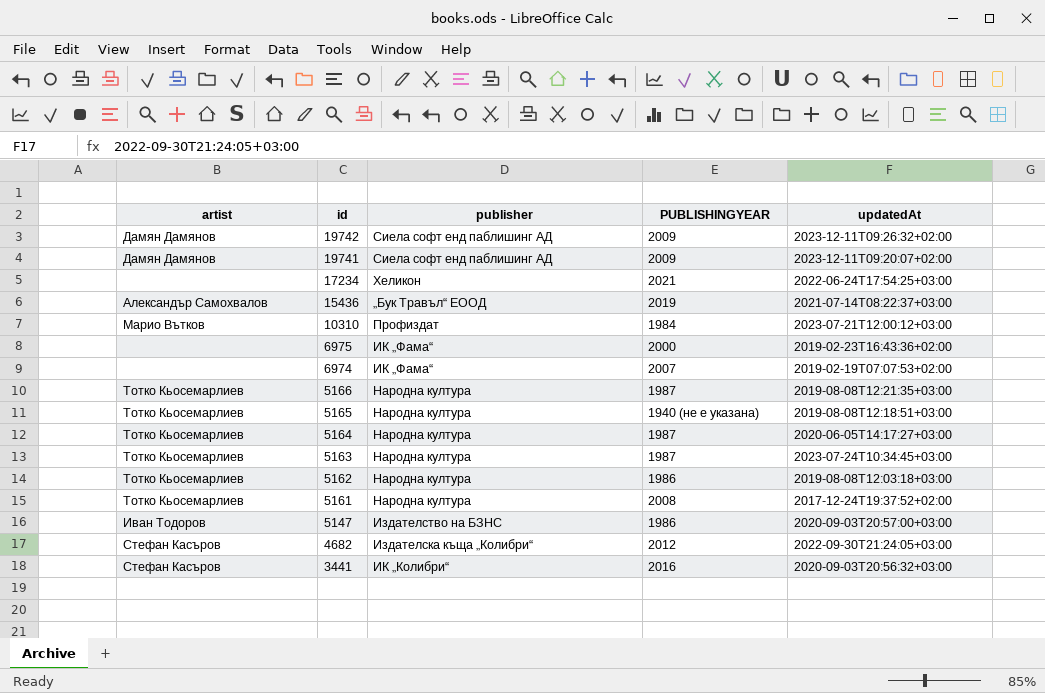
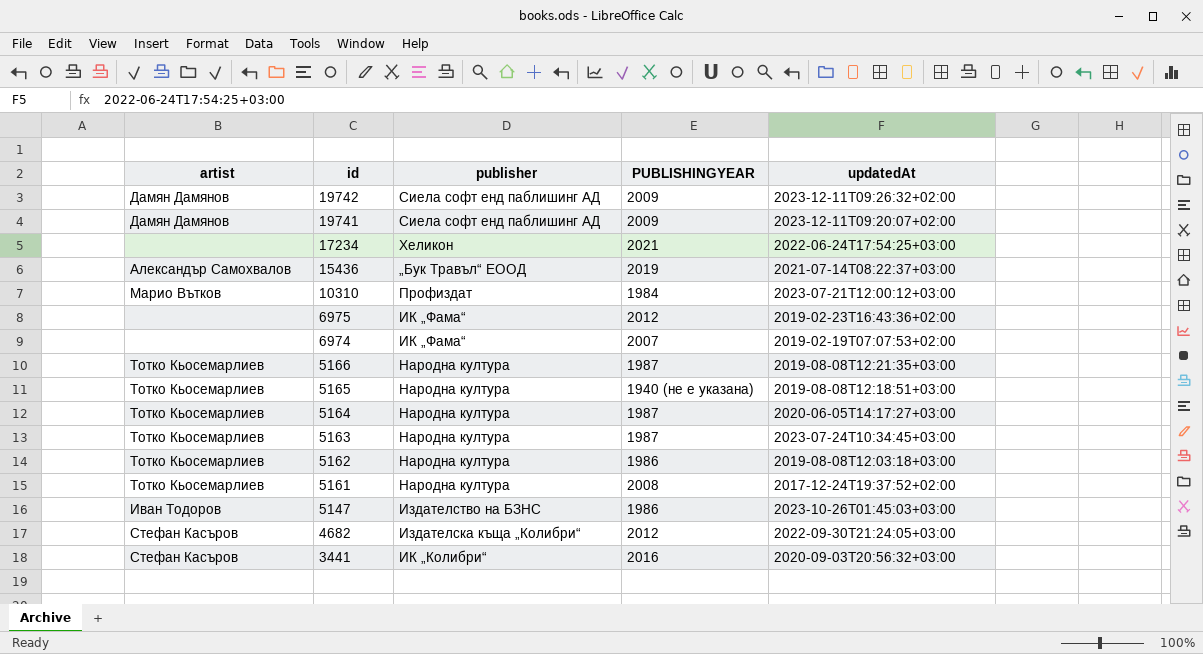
6975 | PUBLISHINGYEAR: 2000 -> 2012
5147 | updatedAt: 2020-09-03T20:57:00+03:00 -> 2023-10-26T01:45:03+03:00

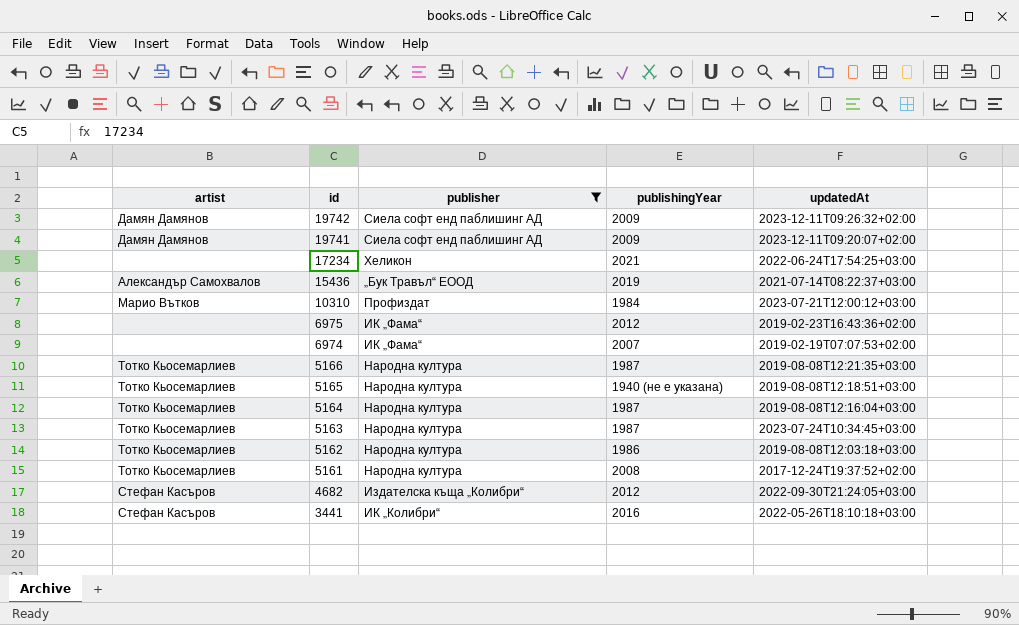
filter: none -> publisher != Издателство на БЗНС
column name: PUBLISHINGYEAR -> publishingYear
5164 | updatedAt: 2020-06-05T14:17:27+03:00 -> 2019-08-08T12:16:04+03:00
3441 | updatedAt: 2020-09-03T20:56:32+03:00 -> 2022-05-26T18:10:18+03:00

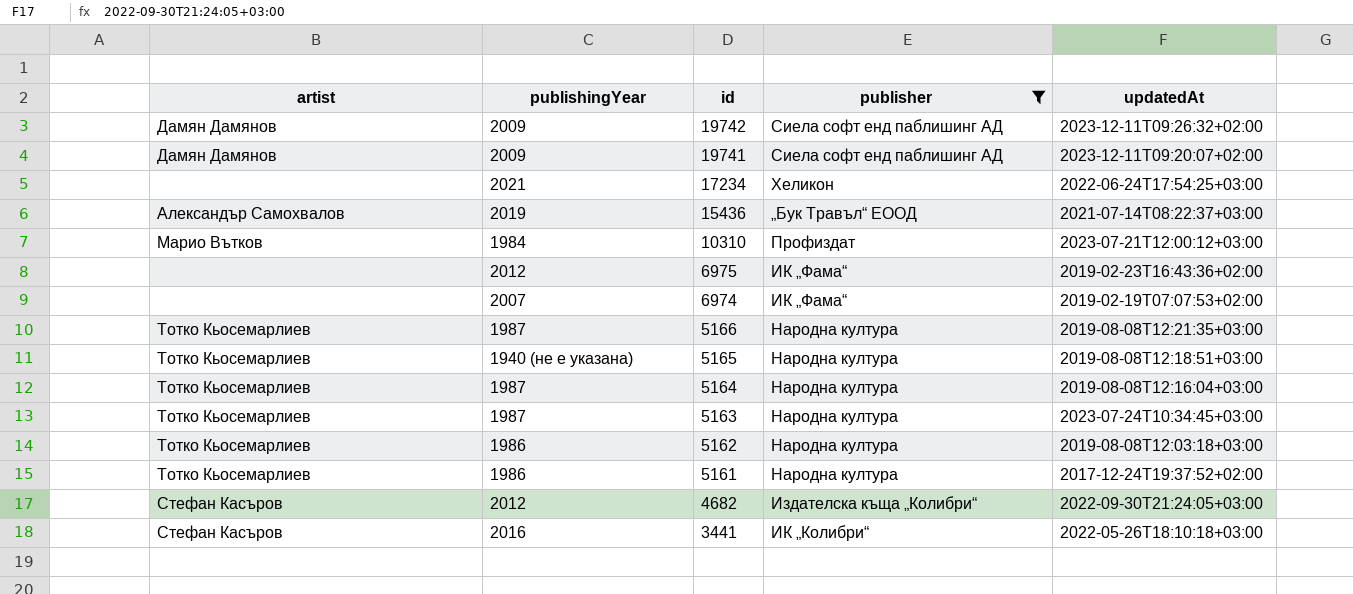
column publishingYear | position: 4 -> 2
5161 | publishingYear: 2008 -> 1986

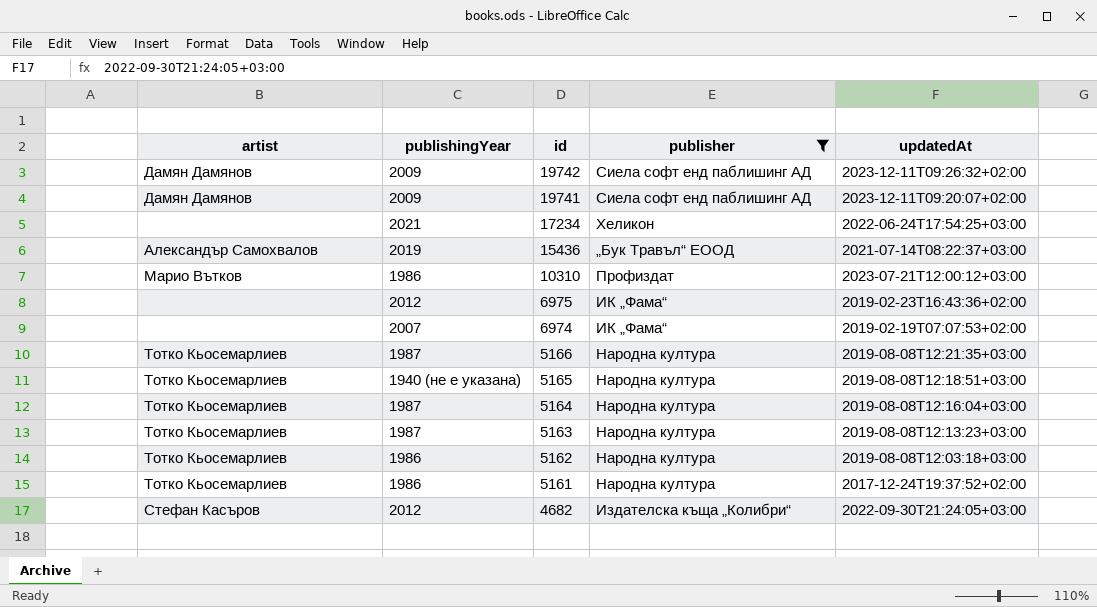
row 3441: Стефан Касъров | 2016 | ИК „Колибри“ | 2022-05-26T18:10:18+03:00 -> none
10310 | publishingYear: 1984 -> 1986
5163 | updatedAt: 2023-07-24T10:34:45+03:00 -> 2019-08-08T12:13:23+03:00

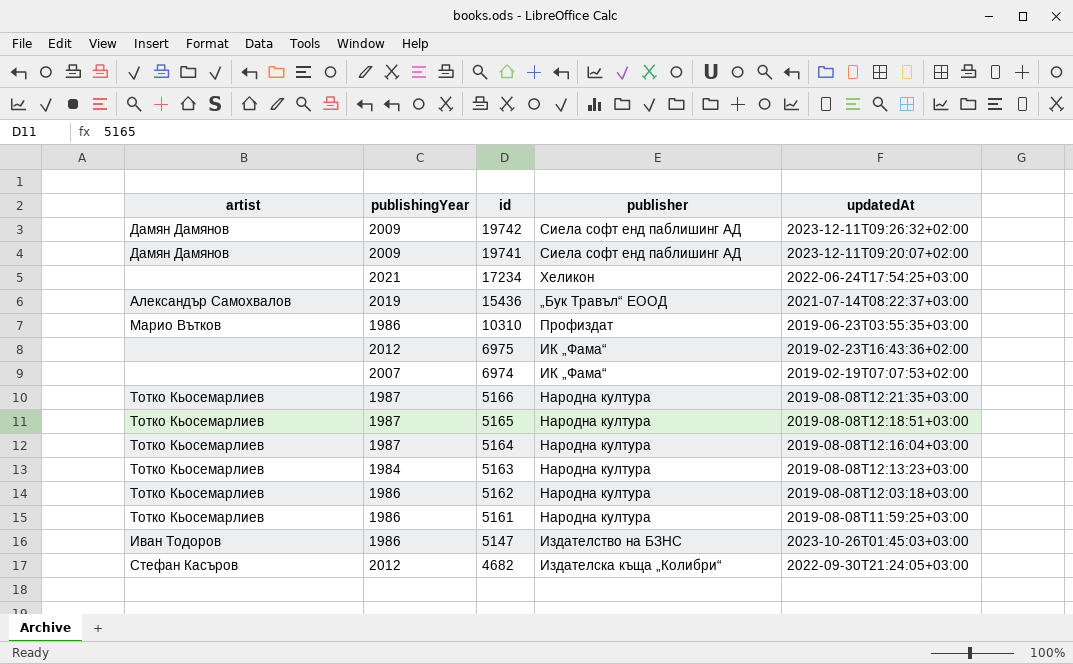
filter: publisher != Издателство на БЗНС -> none
10310 | updatedAt: 2023-07-21T12:00:12+03:00 -> 2019-06-23T03:55:35+03:00
5165 | publishingYear: 1940 (не е указана) -> 1987
5163 | publishingYear: 1987 -> 1984
5161 | updatedAt: 2017-12-24T19:37:52+02:00 -> 2019-08-08T11:59:25+03:00

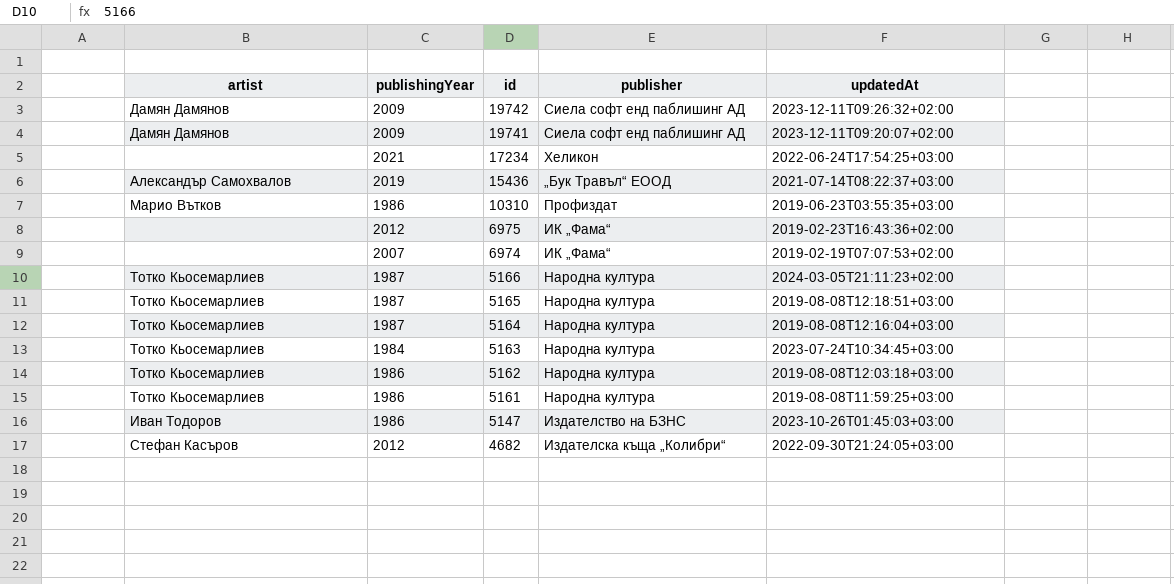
5166 | updatedAt: 2019-08-08T12:21:35+03:00 -> 2024-03-05T21:11:23+02:00
5163 | updatedAt: 2019-08-08T12:13:23+03:00 -> 2023-07-24T10:34:45+03:00

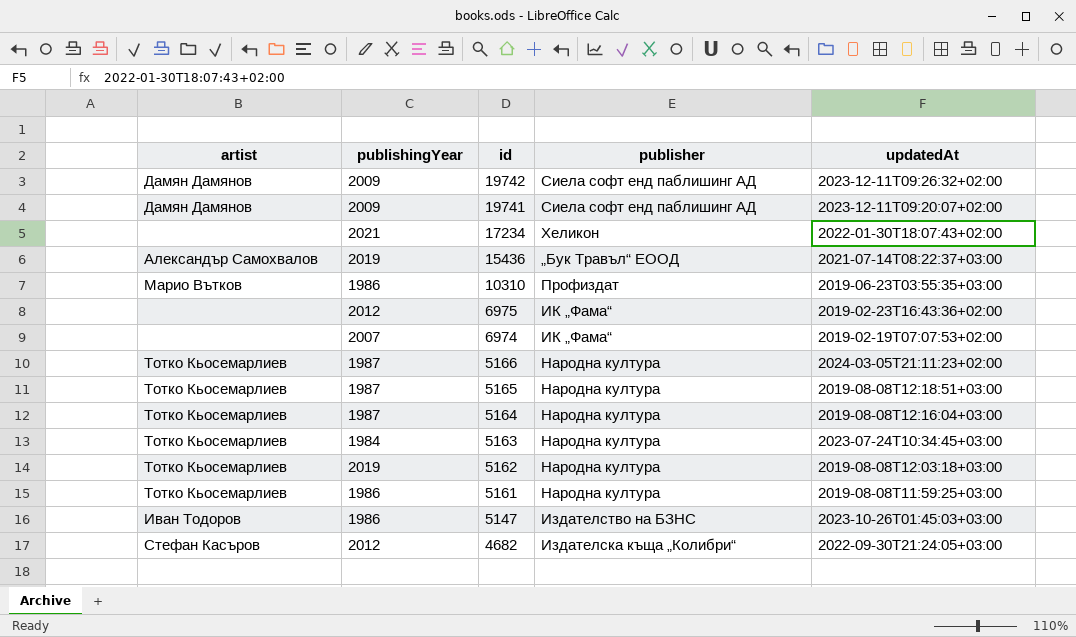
17234 | updatedAt: 2022-06-24T17:54:25+03:00 -> 2022-01-30T18:07:43+02:00
5162 | publishingYear: 1986 -> 2019

